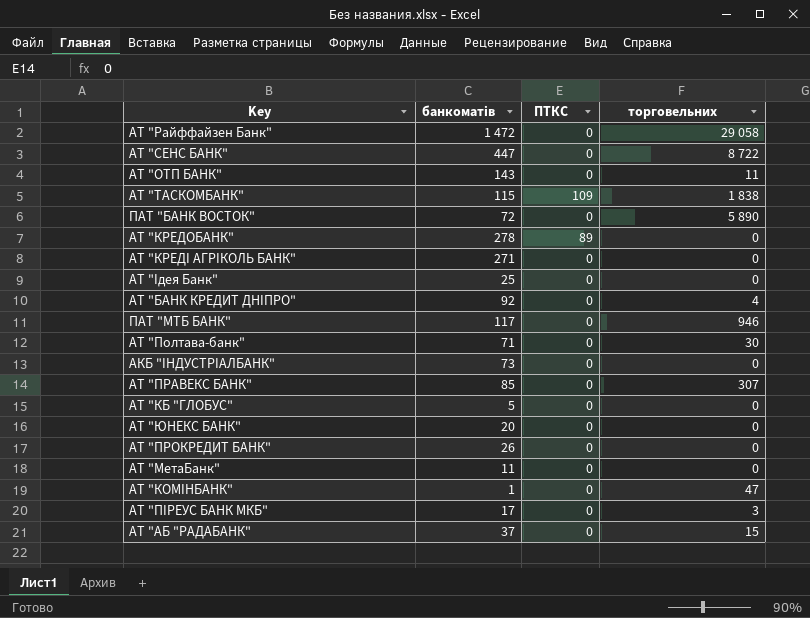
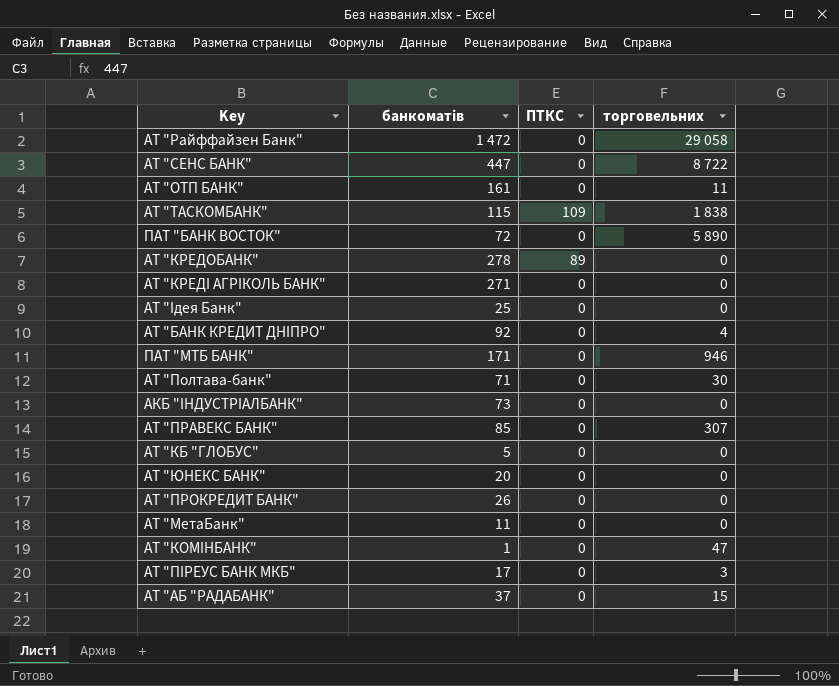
АТ "ОТП БАНК" | банкоматів: 143 -> 161
ПАТ "МТБ БАНК" | банкоматів: 117 -> 171

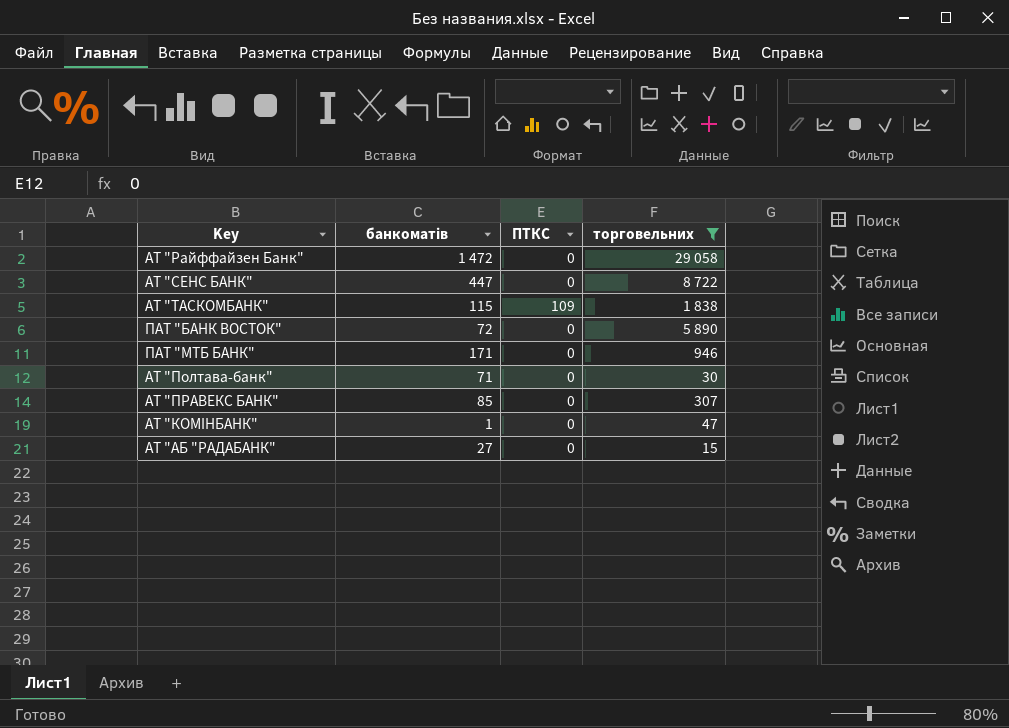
filter: none -> торговельних >= 15
АТ "АБ "РАДАБАНК" | банкоматів: 37 -> 27

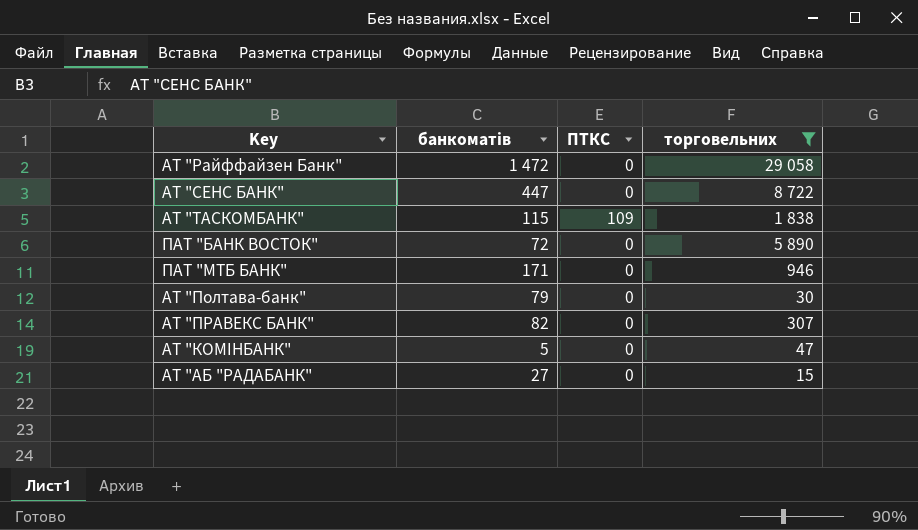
АТ "Полтава-банк" | банкоматів: 71 -> 79
АТ "ПРАВЕКС БАНК" | банкоматів: 85 -> 82
АТ "КОМІНБАНК" | банкоматів: 1 -> 5

